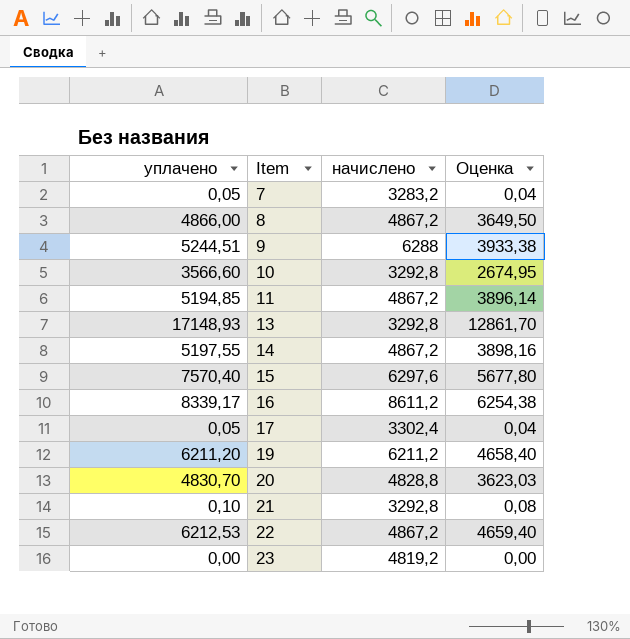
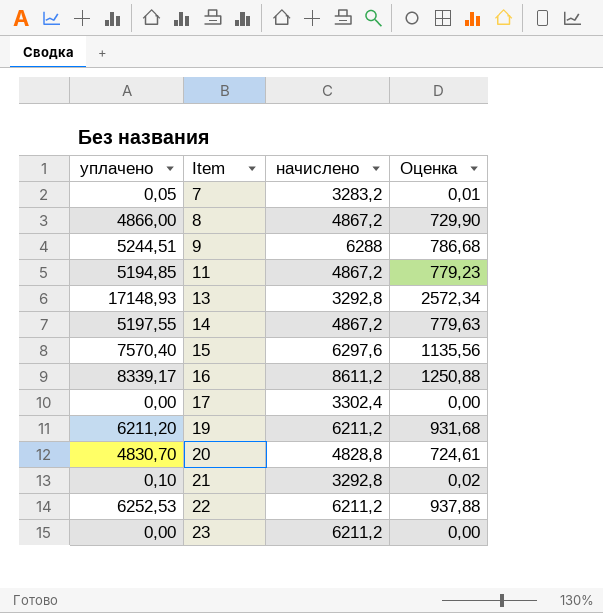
column Оценка | formula: [уплачено] * 0,75 -> [уплачено] * 0,15
row 10: 3566,60 | 3292,8 | 2674,95 -> none
17 | уплачено: 0,05 -> 0,00
22 | уплачено: 6212,53 -> 6252,53
22 | начислено: 4867,2 -> 6211,2
23 | начислено: 4819,2 -> 6211,2

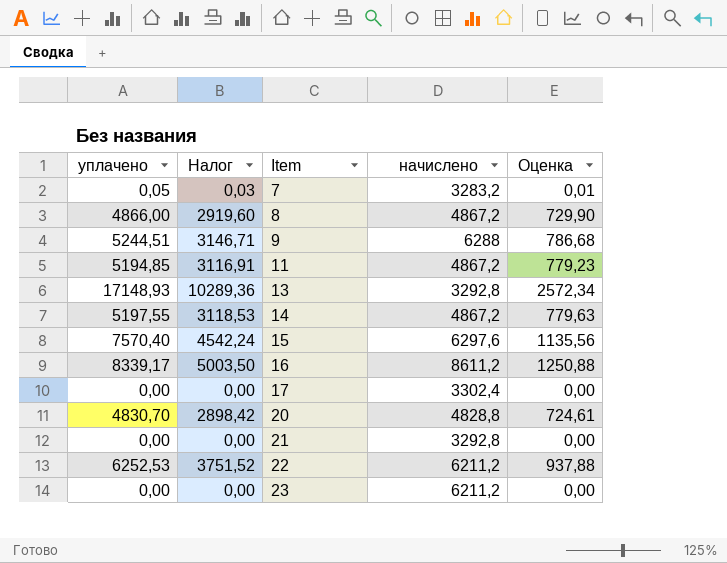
column Налог | formula: none -> [уплачено] * 0,6
row 19: 6211,20 | 6211,2 | 931,68 -> none
21 | уплачено: 0,10 -> 0,00
21 | Оценка: 0,02 -> 0,00

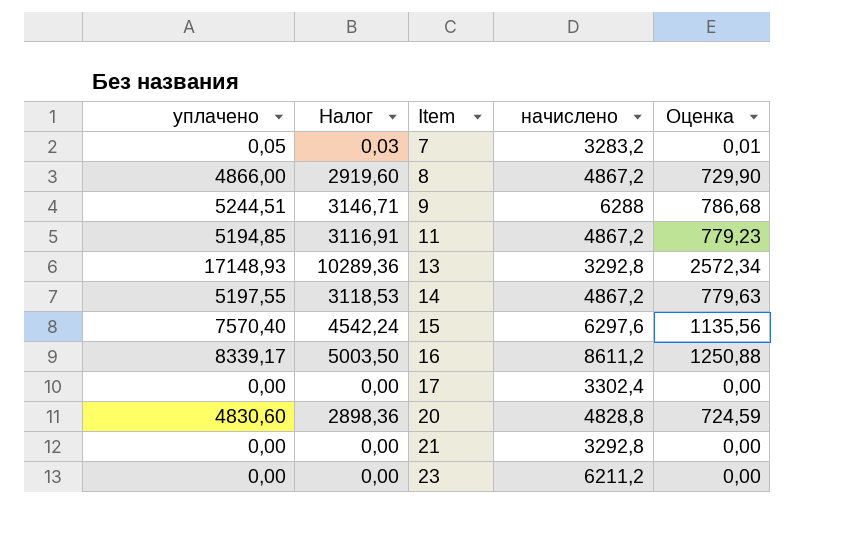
row 22: 6252,53 | 3751,52 | 6211,2 | 937,88 -> none
20 | уплачено: 4830,70 -> 4830,60
20 | Налог: 2898,42 -> 2898,36
20 | Оценка: 724,61 -> 724,59

